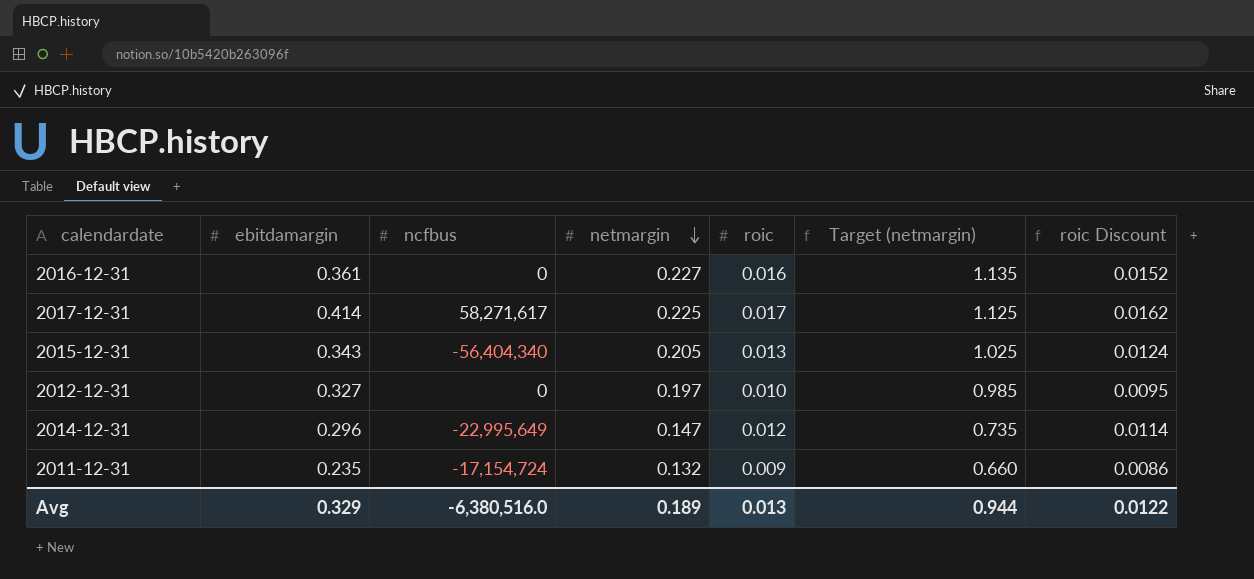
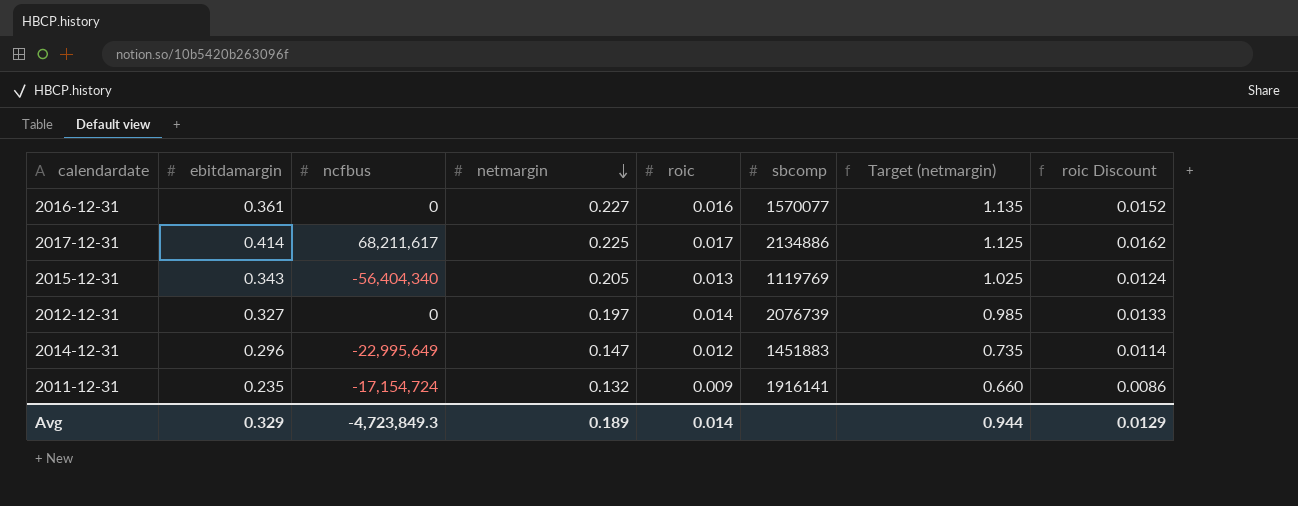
column sbcomp | position: none -> 6
2017-12-31 | ncfbus: 58,271,617 -> 68,211,617
2012-12-31 | roic: 0.010 -> 0.014
2012-12-31 | roic Discount: 0.0095 -> 0.0133
Avg | ncfbus: -6,380,516.0 -> -4,723,849.3
Avg | roic: 0.013 -> 0.014
Avg | roic Discount: 0.0122 -> 0.0129

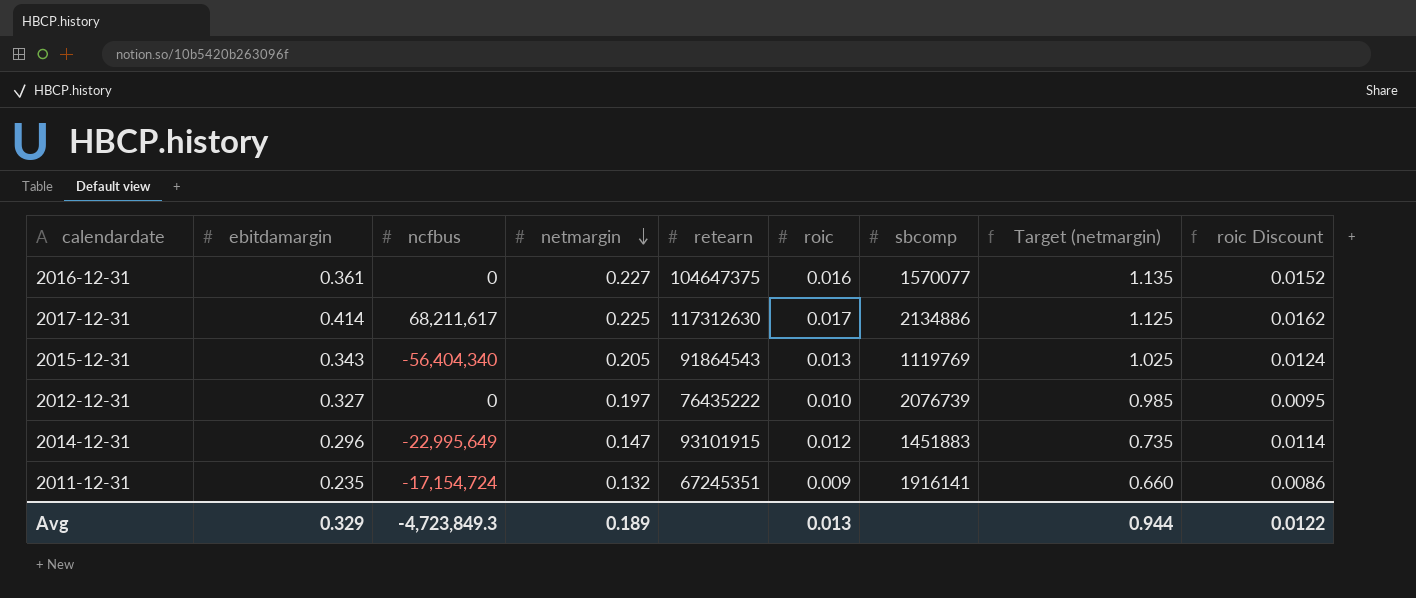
column retearn | position: none -> 5
2012-12-31 | roic: 0.014 -> 0.010
2012-12-31 | roic Discount: 0.0133 -> 0.0095
Avg | roic: 0.014 -> 0.013
Avg | roic Discount: 0.0129 -> 0.0122

